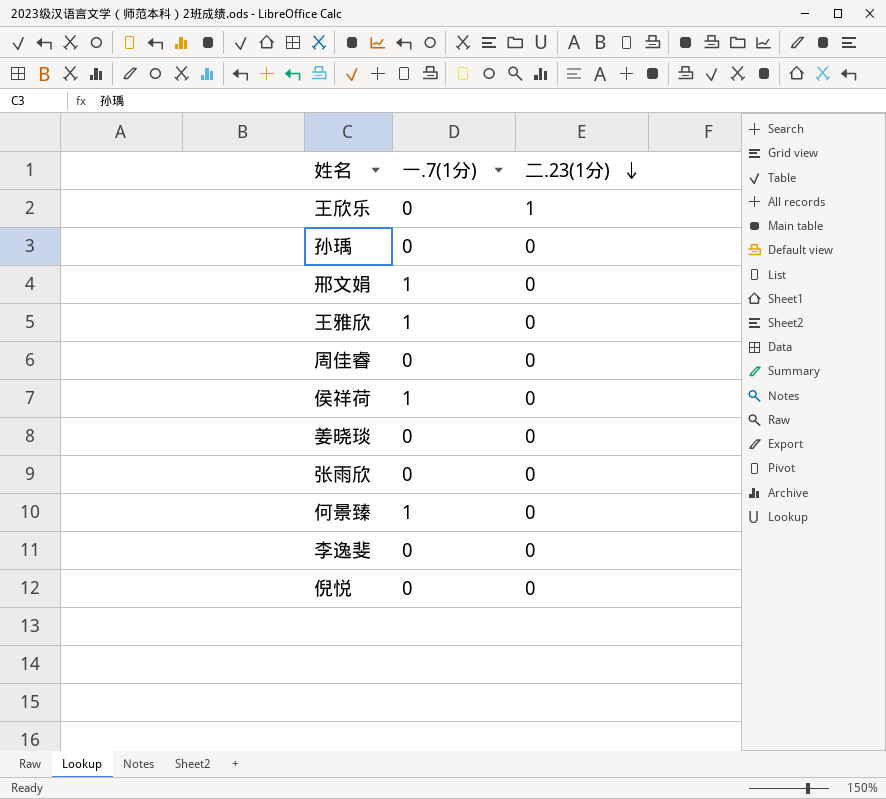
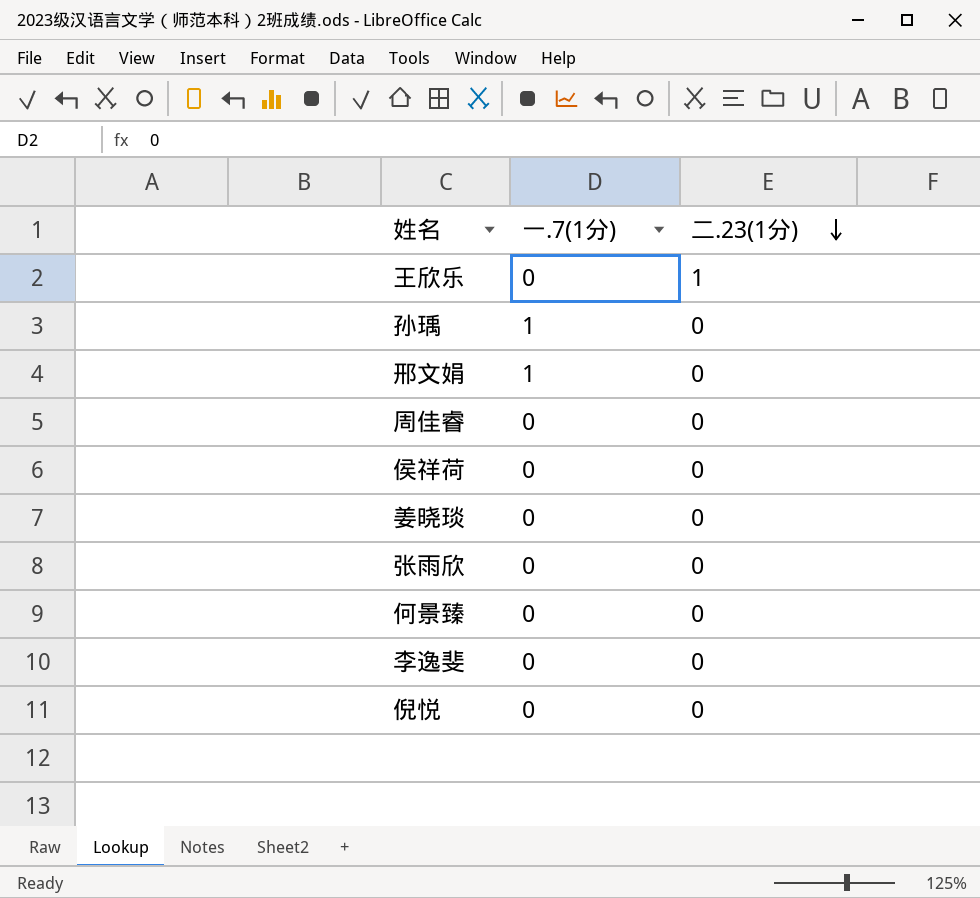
row 王雅欣: 1 | 0 -> none
孙瑀 | 一.7(1分): 0 -> 1
侯祥荷 | 一.7(1分): 1 -> 0
何景臻 | 一.7(1分): 1 -> 0

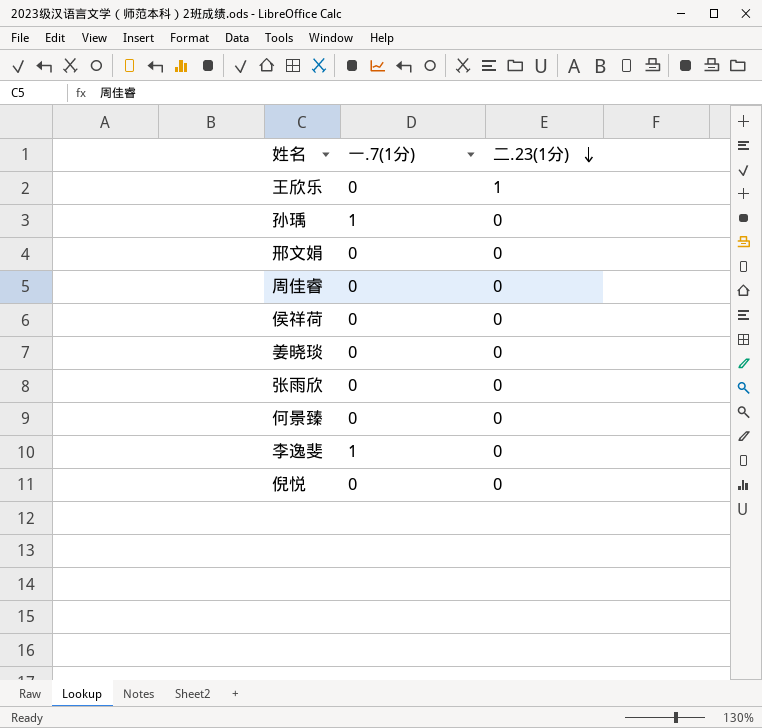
邢文娟 | 一.7(1分): 1 -> 0
李逸斐 | 一.7(1分): 0 -> 1

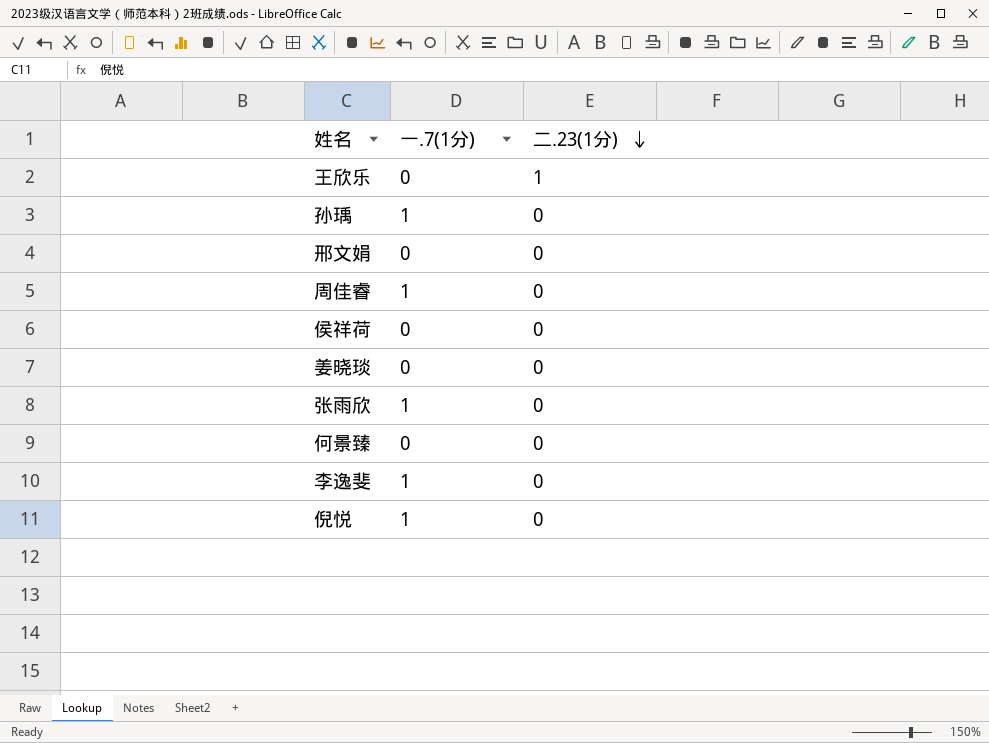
周佳睿 | 一.7(1分): 0 -> 1
张雨欣 | 一.7(1分): 0 -> 1
倪悦 | 一.7(1分): 0 -> 1

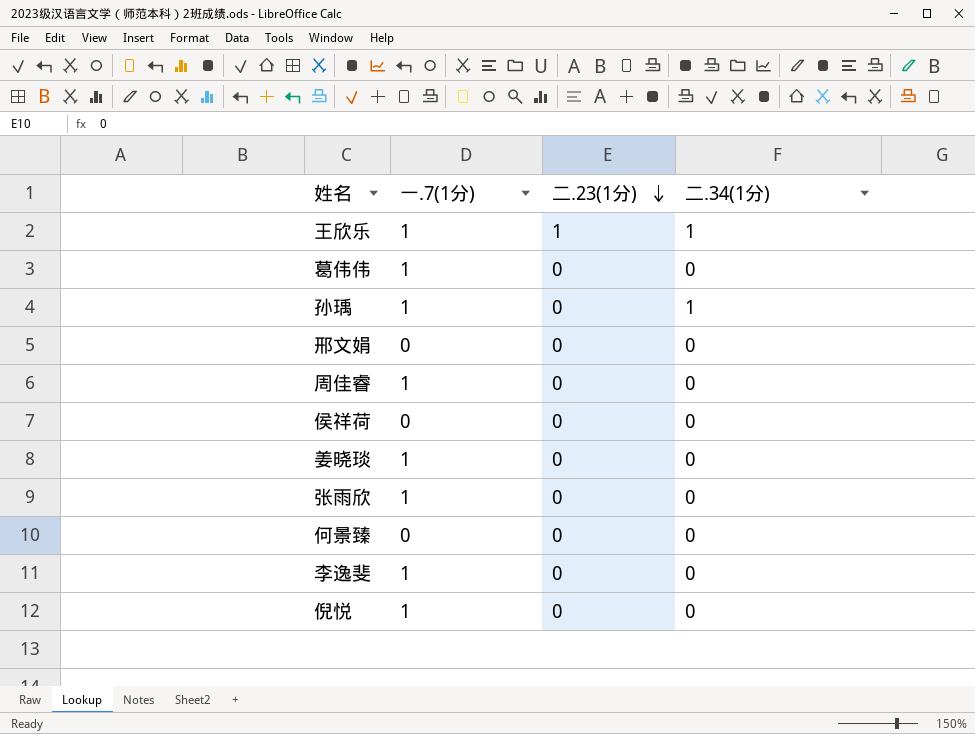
column 二.34(1分) | position: none -> 4
王欣乐 | 一.7(1分): 0 -> 1
row 葛伟伟: none -> 1 | 0 | 0
姜晓琰 | 一.7(1分): 0 -> 1

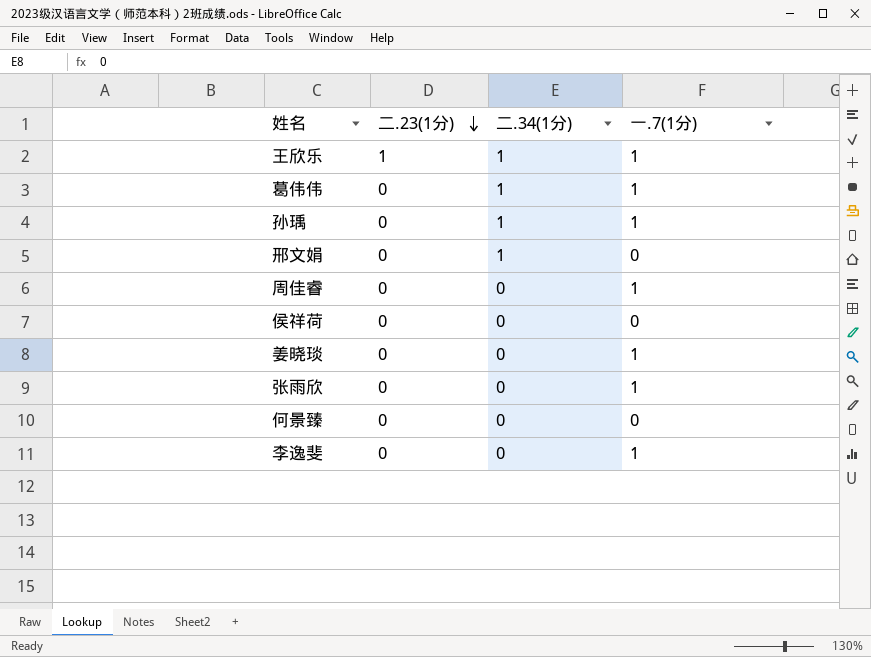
column 一.7(1分) | position: 2 -> 4
row 倪悦: 1 | 0 | 0 -> none
葛伟伟 | 二.34(1分): 0 -> 1
邢文娟 | 二.34(1分): 0 -> 1

